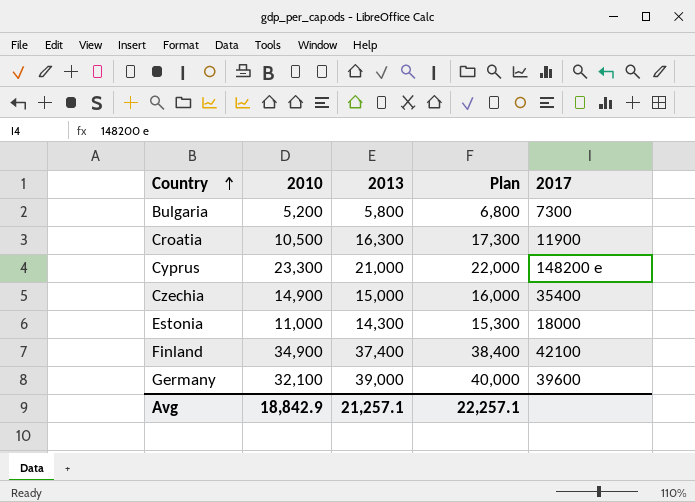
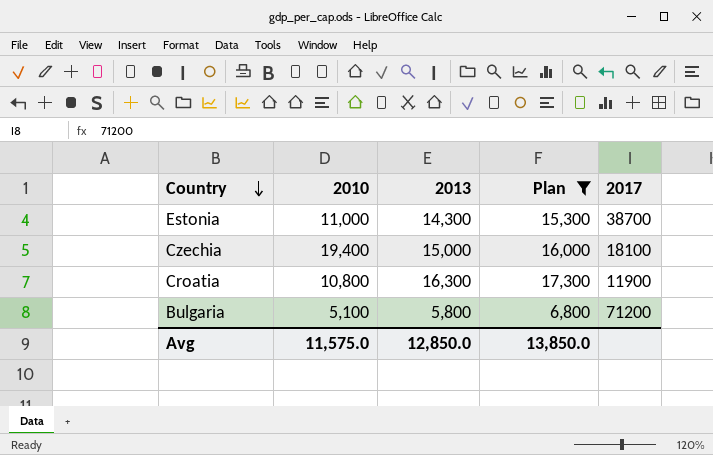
filter: none -> Plan <= 17,300
row order: Country ascending -> Country descending
Estonia | 2017: 18000 -> 38700
Czechia | 2010: 14,900 -> 19,400
Czechia | 2017: 35400 -> 18100
Croatia | 2010: 10,500 -> 10,800
Bulgaria | 2010: 5,200 -> 5,100
Bulgaria | 2017: 7300 -> 71200
Avg | 2010: 18,842.9 -> 11,575.0
Avg | 2013: 21,257.1 -> 12,850.0
Avg | Plan: 22,257.1 -> 13,850.0

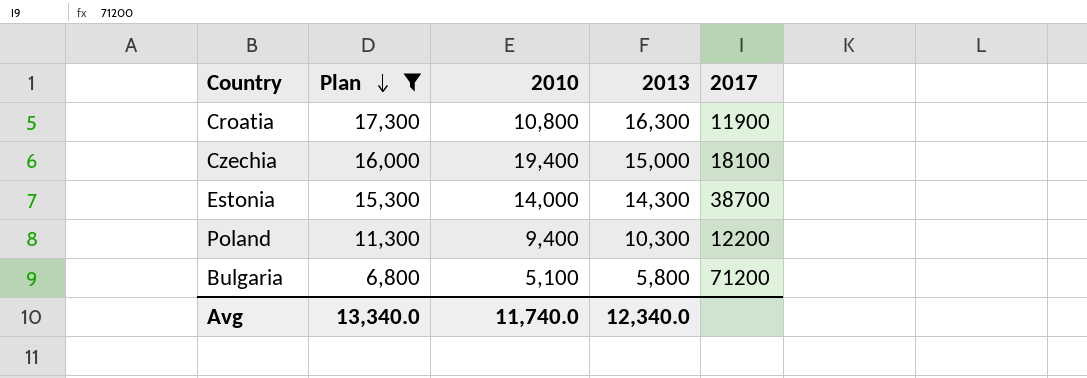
row order: Country descending -> Plan descending
column Plan | position: 4 -> 2
Estonia | 2010: 11,000 -> 14,000
row Poland: none -> 11,300 | 9,400 | 10,300 | 12200
Avg | Plan: 13,850.0 -> 13,340.0
Avg | 2010: 11,575.0 -> 11,740.0
Avg | 2013: 12,850.0 -> 12,340.0

